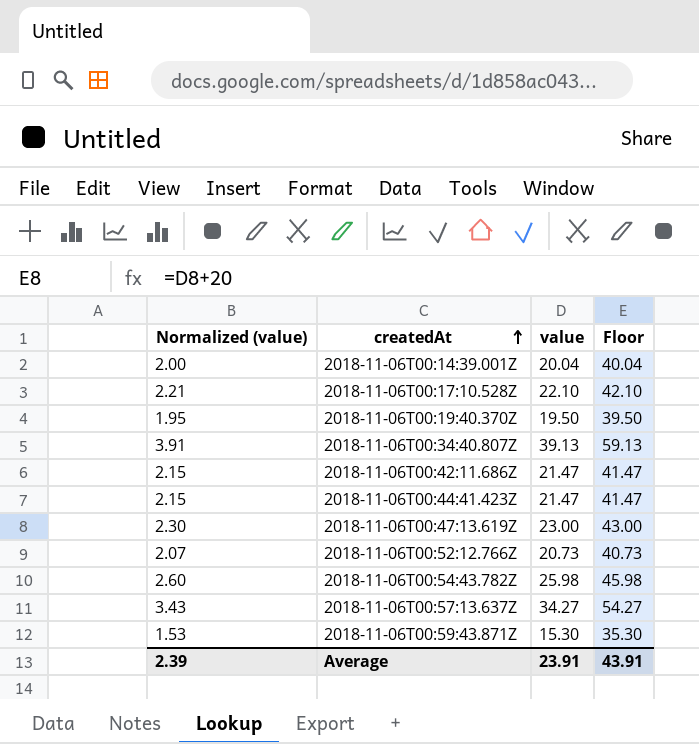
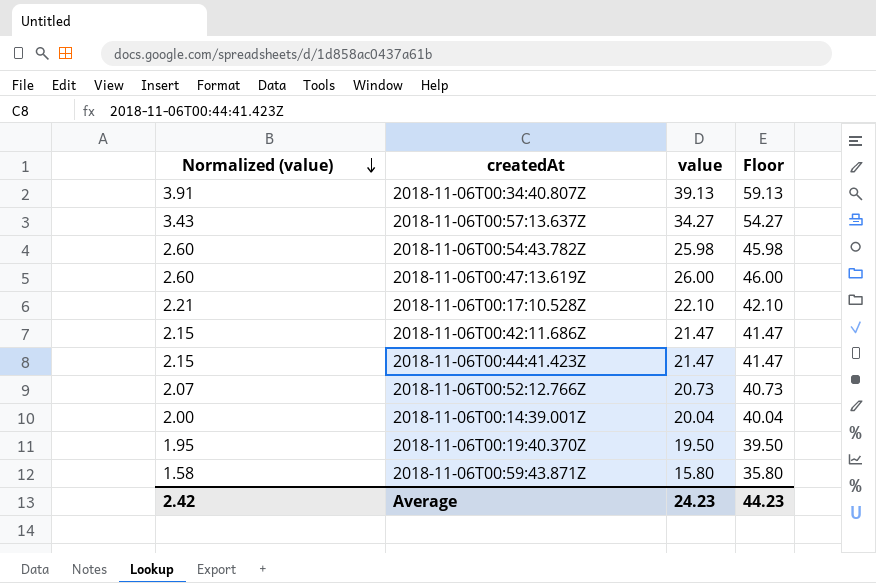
row order: createdAt ascending -> Normalized (value) descending
2018-11-06T00:47:13.619Z | Normalized (value): 2.30 -> 2.60
2018-11-06T00:47:13.619Z | value: 23.00 -> 26.00
2018-11-06T00:47:13.619Z | Floor: 43.00 -> 46.00
2018-11-06T00:59:43.871Z | Normalized (value): 1.53 -> 1.58
2018-11-06T00:59:43.871Z | value: 15.30 -> 15.80
2018-11-06T00:59:43.871Z | Floor: 35.30 -> 35.80
Average | Normalized (value): 2.39 -> 2.42
Average | value: 23.91 -> 24.23
Average | Floor: 43.91 -> 44.23

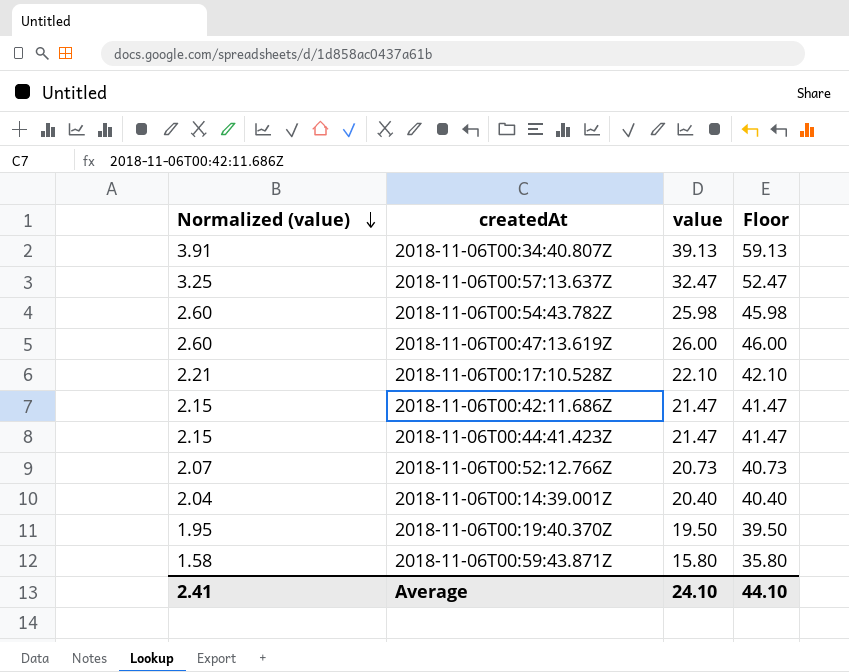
2018-11-06T00:57:13.637Z | Normalized (value): 3.43 -> 3.25
2018-11-06T00:57:13.637Z | value: 34.27 -> 32.47
2018-11-06T00:57:13.637Z | Floor: 54.27 -> 52.47
2018-11-06T00:14:39.001Z | Normalized (value): 2.00 -> 2.04
2018-11-06T00:14:39.001Z | value: 20.04 -> 20.40
2018-11-06T00:14:39.001Z | Floor: 40.04 -> 40.40
Average | Normalized (value): 2.42 -> 2.41
Average | value: 24.23 -> 24.10
Average | Floor: 44.23 -> 44.10

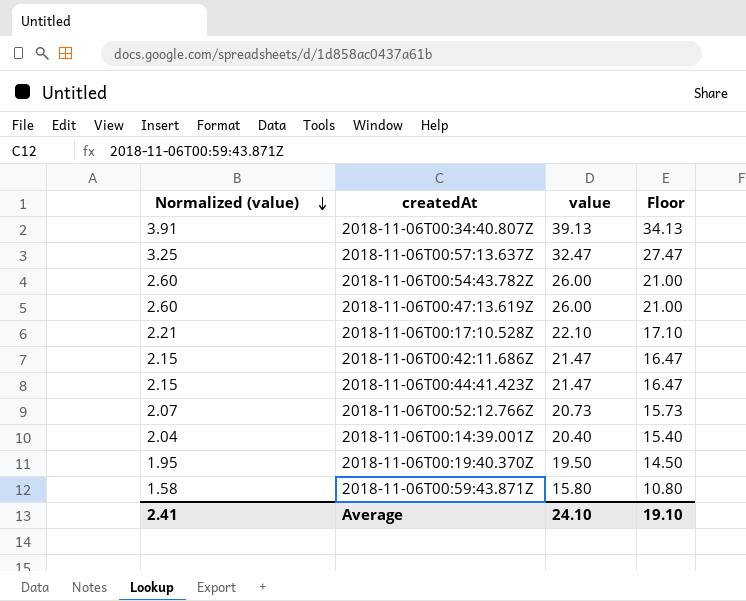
column Floor | formula: [value] + 20 -> [value] - 5
2018-11-06T00:54:43.782Z | value: 25.98 -> 26.00
Average | Floor: 44.10 -> 19.10

